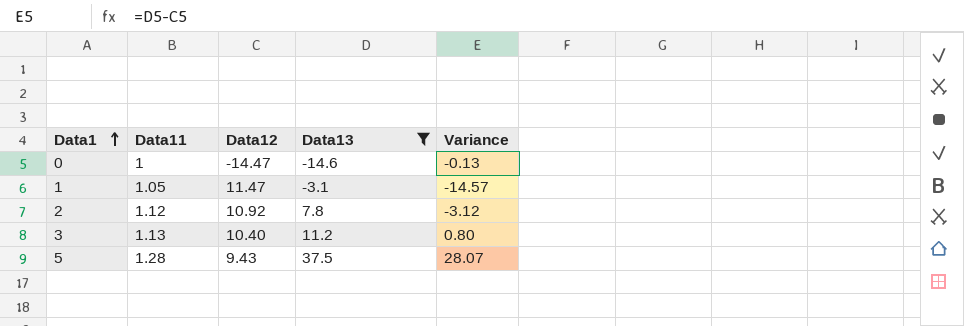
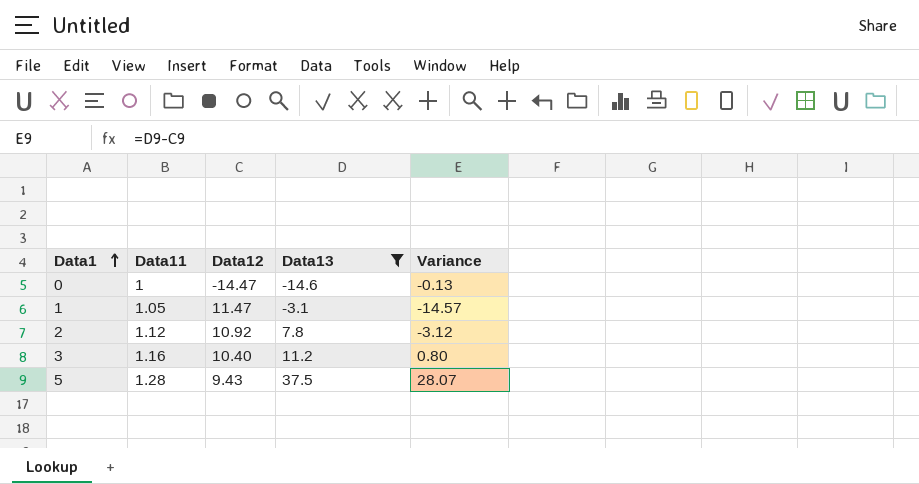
3 | Data11: 1.13 -> 1.16

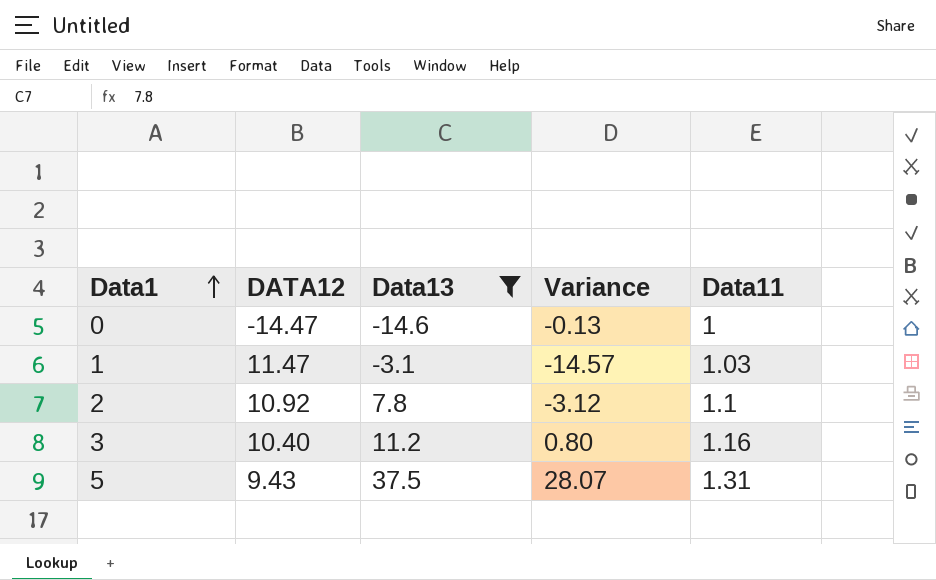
column name: Data12 -> DATA12
column Data11 | position: 2 -> 5
1 | Data11: 1.05 -> 1.03
2 | Data11: 1.12 -> 1.1
5 | Data11: 1.28 -> 1.31

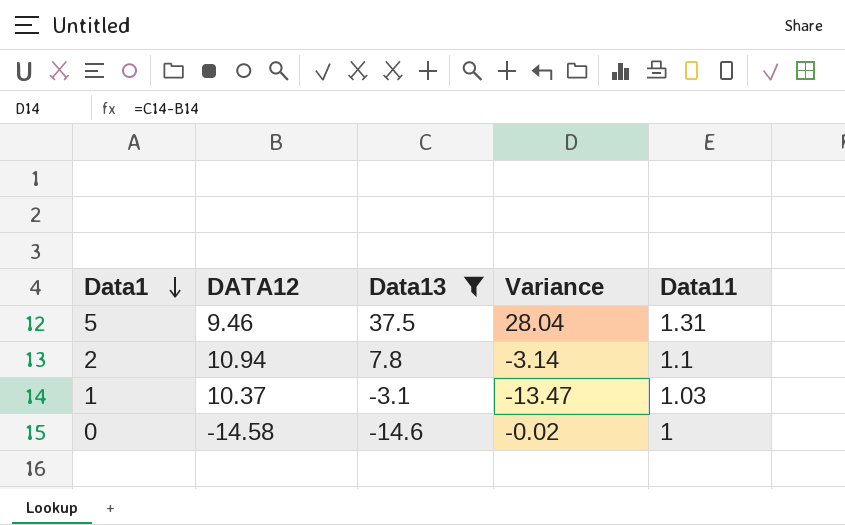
row order: Data1 ascending -> Data1 descending
row 3: 10.40 | 11.2 | 0.80 | 1.16 -> none
5 | DATA12: 9.43 -> 9.46
5 | Variance: 28.07 -> 28.04
2 | DATA12: 10.92 -> 10.94
2 | Variance: -3.12 -> -3.14
1 | DATA12: 11.47 -> 10.37
1 | Variance: -14.57 -> -13.47
0 | DATA12: -14.47 -> -14.58
0 | Variance: -0.13 -> -0.02

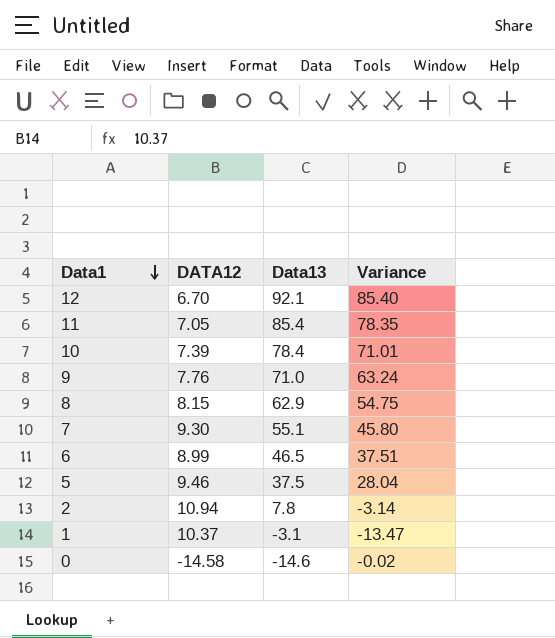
filter: Data13 <= 37.5 -> none
column Data11 | position: 5 -> none

